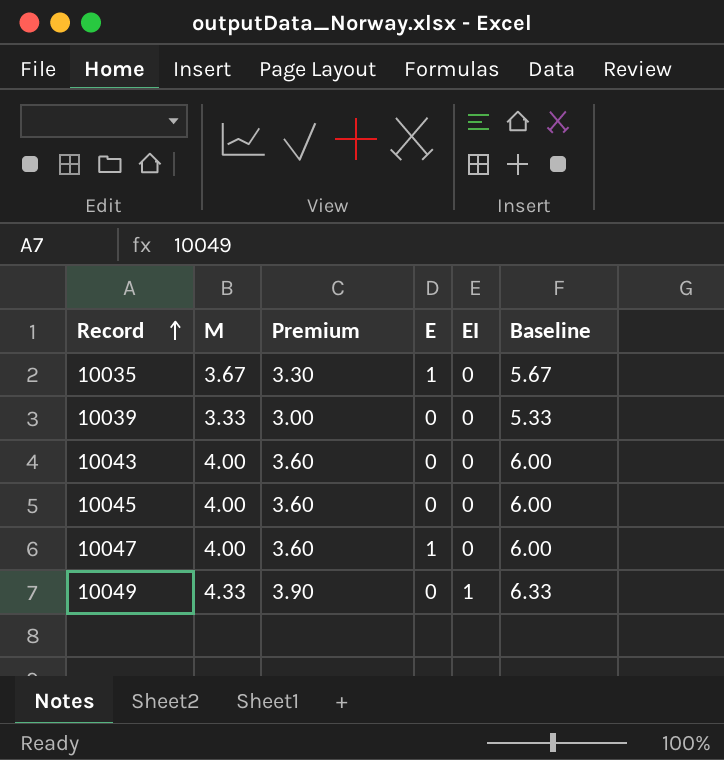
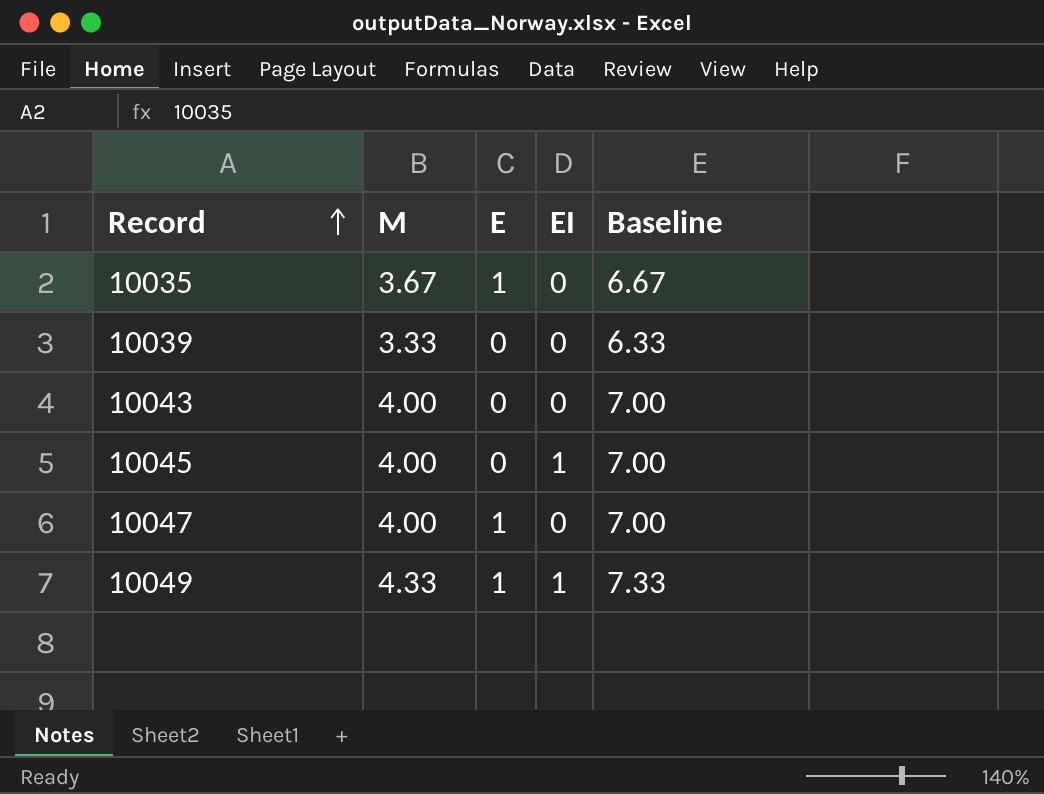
column Premium | formula: [M] * 0.9 -> none
column Baseline | formula: [M] + 2 -> [M] + 3
10045 | EI: 0 -> 1
10049 | E: 0 -> 1

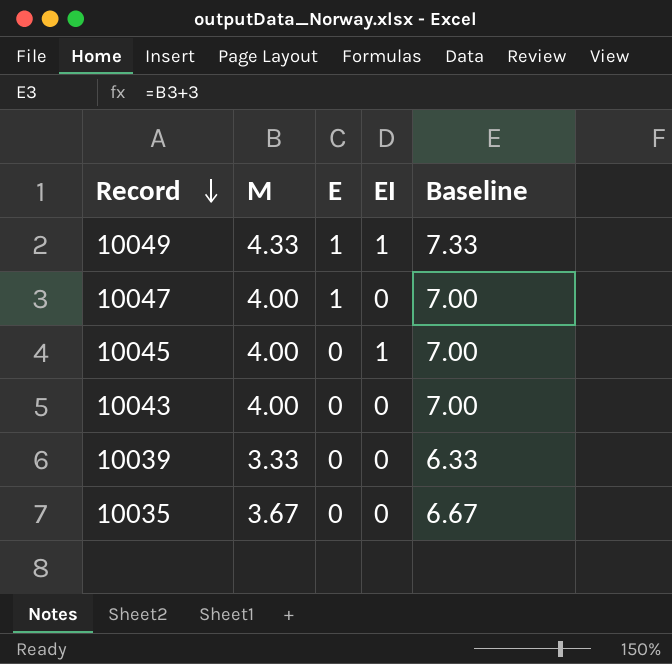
row order: Record ascending -> Record descending
10035 | E: 1 -> 0

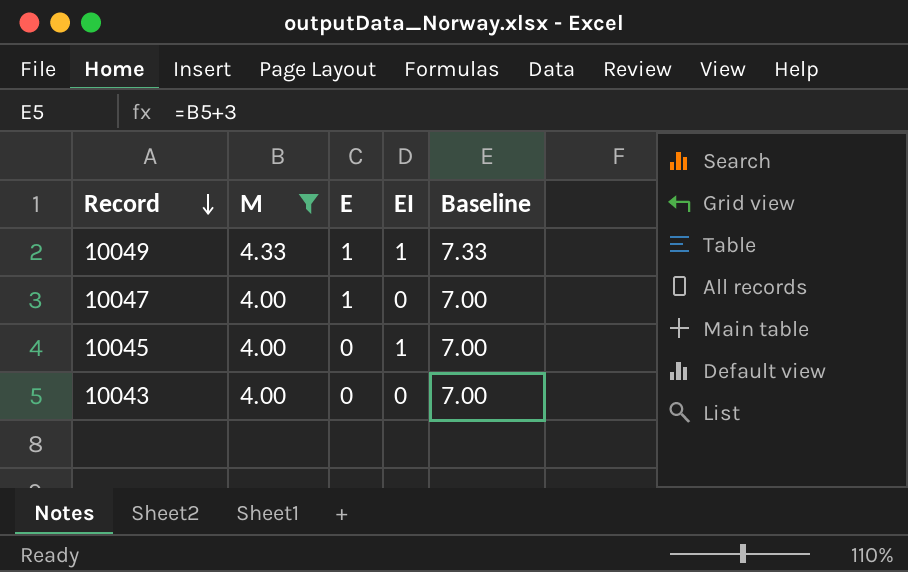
filter: none -> M >= 4.00

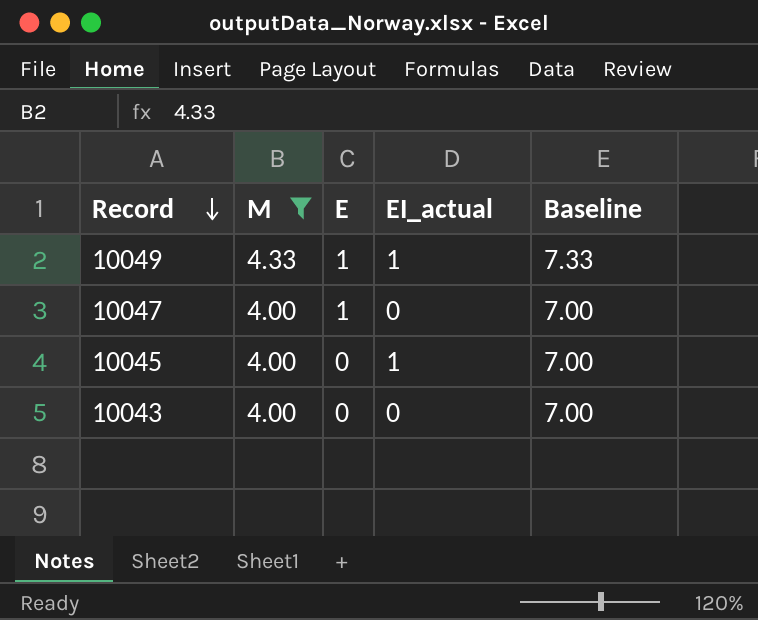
column name: EI -> EI_actual

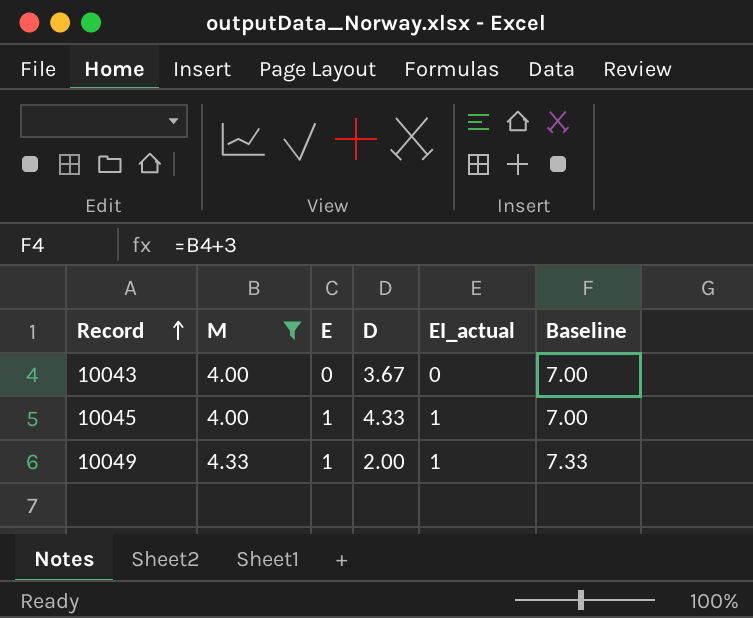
row order: Record descending -> Record ascending
column D | position: none -> 4
row 10047: 4.00 | 1 | 0 | 7.00 -> none
10045 | E: 0 -> 1

